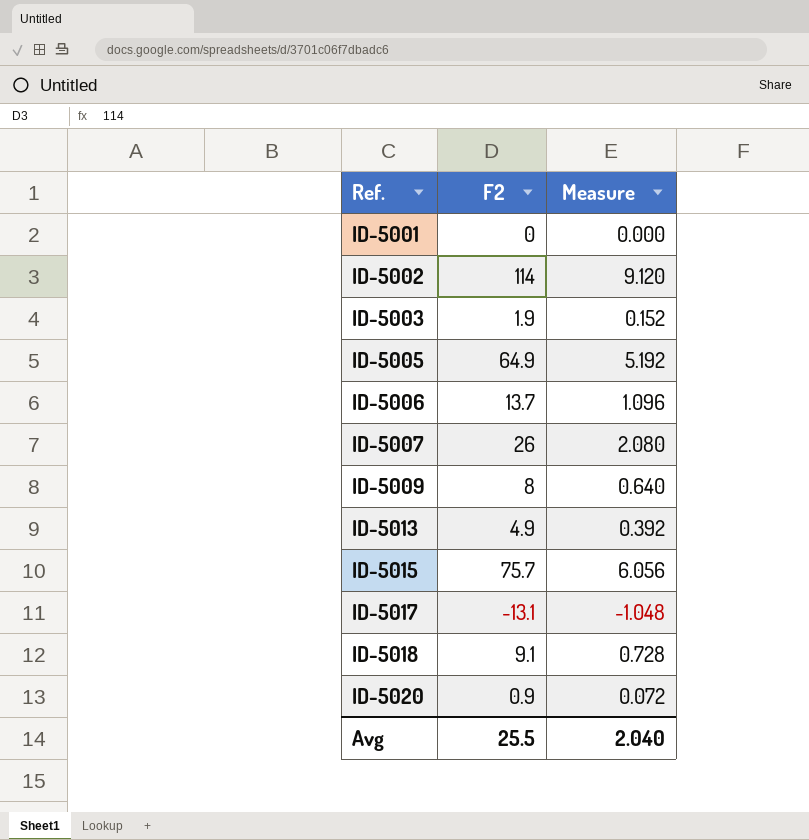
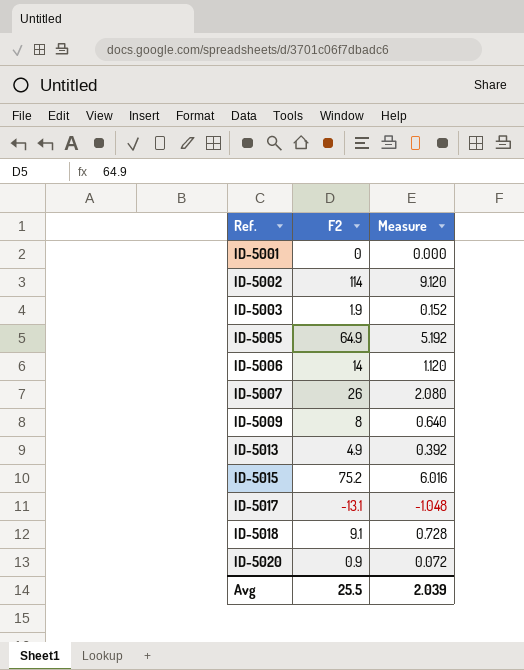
ID-5006 | F2: 13.7 -> 14
ID-5006 | Measure: 1.096 -> 1.120
ID-5015 | F2: 75.7 -> 75.2
ID-5015 | Measure: 6.056 -> 6.016
Avg | Measure: 2.040 -> 2.039

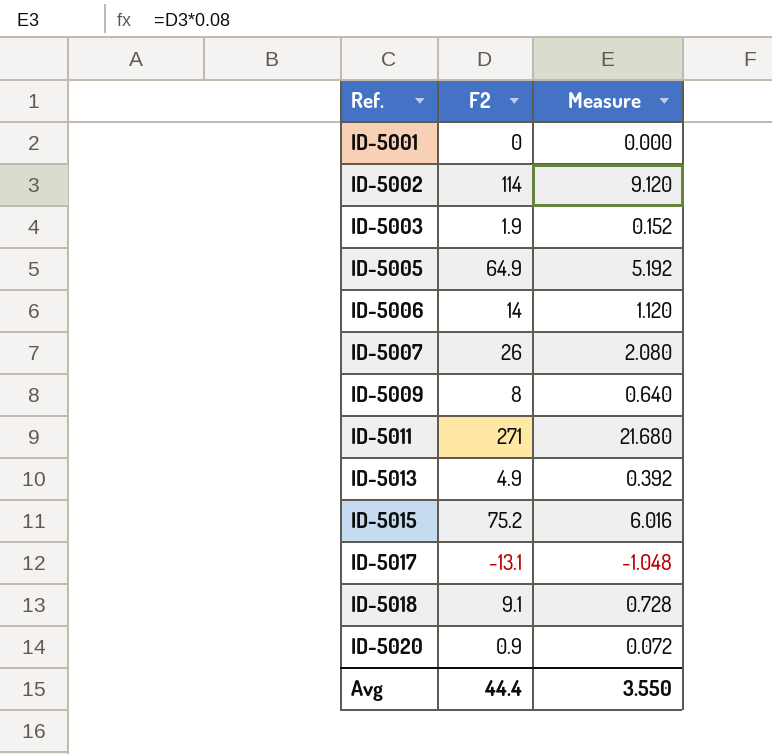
row ID-5011: none -> 271 | 21.680
Avg | F2: 25.5 -> 44.4
Avg | Measure: 2.039 -> 3.550

